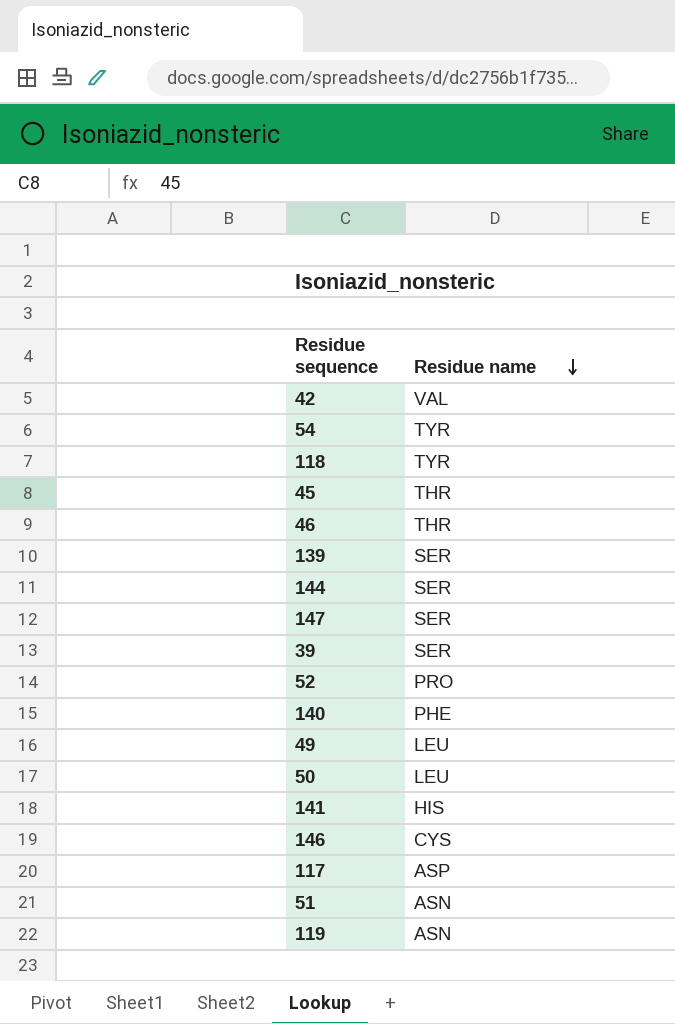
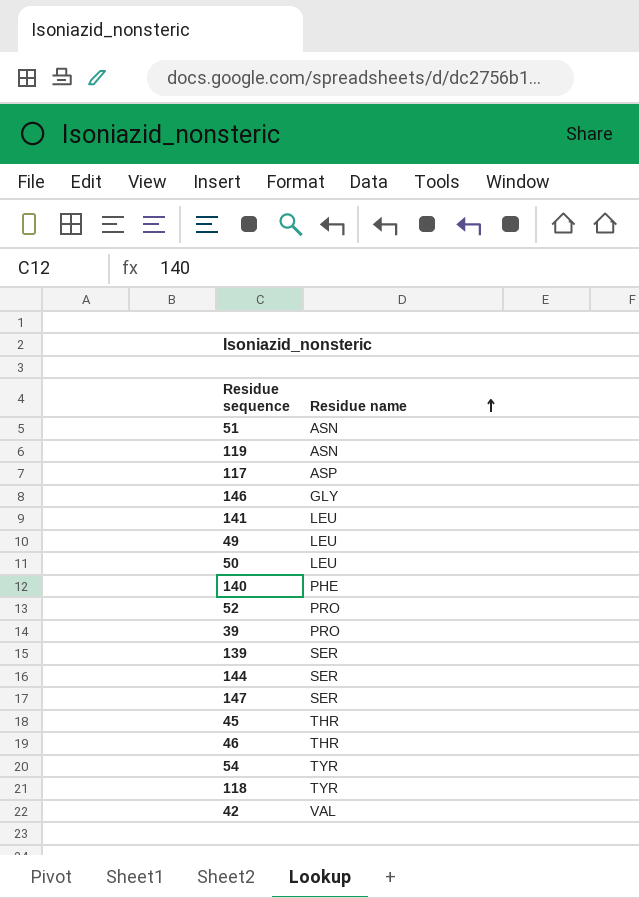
row order: Residue name descending -> Residue name ascending
146 | Residue name: CYS -> GLY
141 | Residue name: HIS -> LEU
39 | Residue name: SER -> PRO

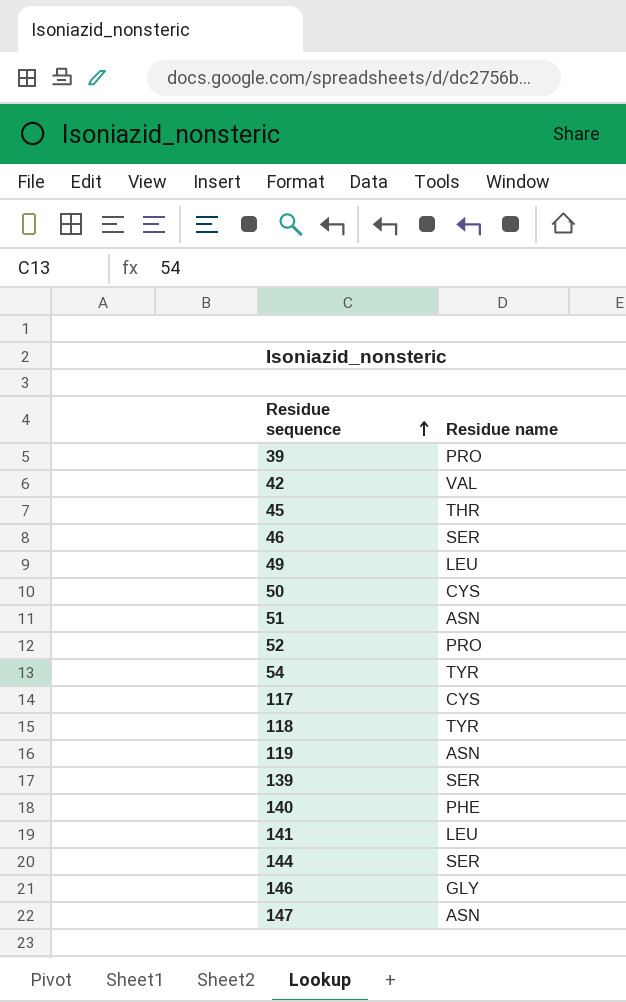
row order: Residue name ascending -> Residue sequence ascending
46 | Residue name: THR -> SER
50 | Residue name: LEU -> CYS
117 | Residue name: ASP -> CYS
147 | Residue name: SER -> ASN

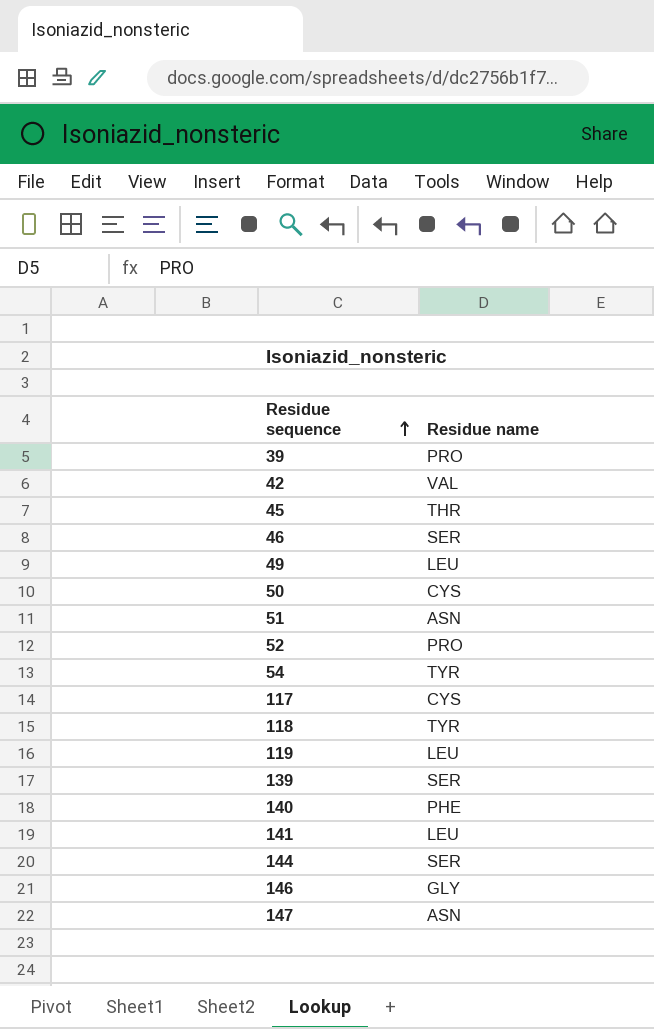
119 | Residue name: ASN -> LEU

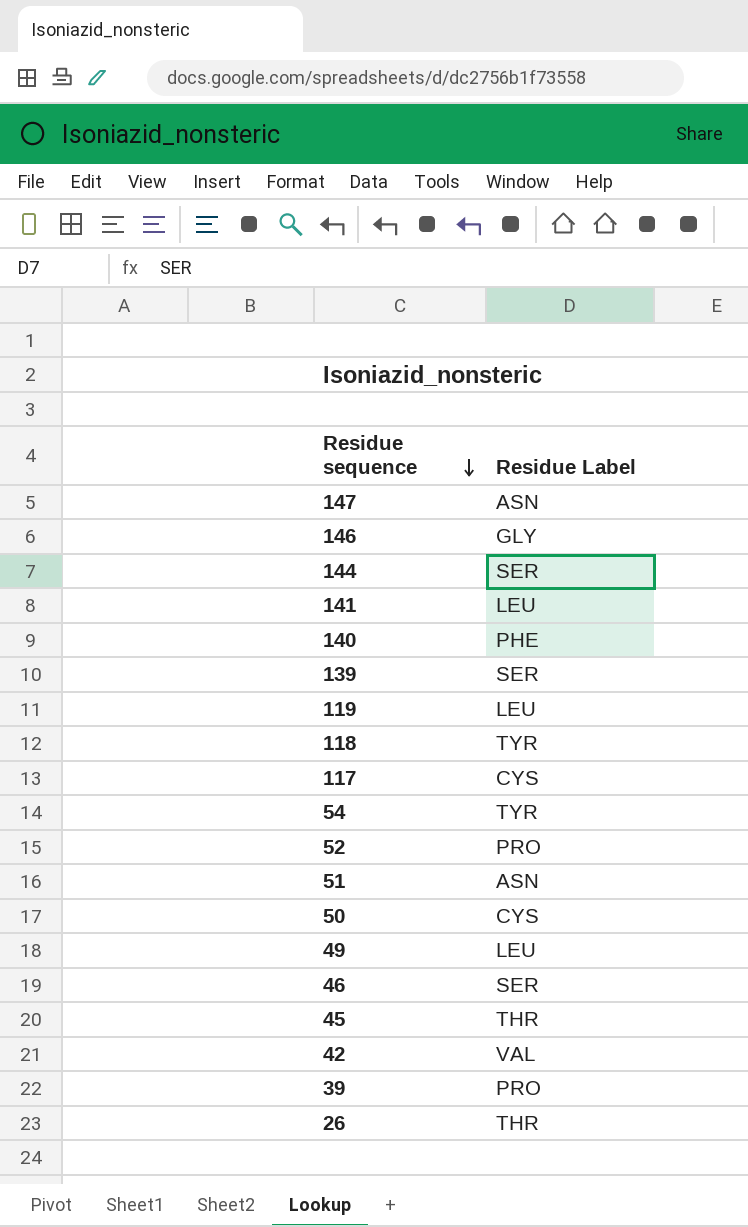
row order: Residue sequence ascending -> Residue sequence descending
column name: Residue name -> Residue Label
row 26: none -> THR

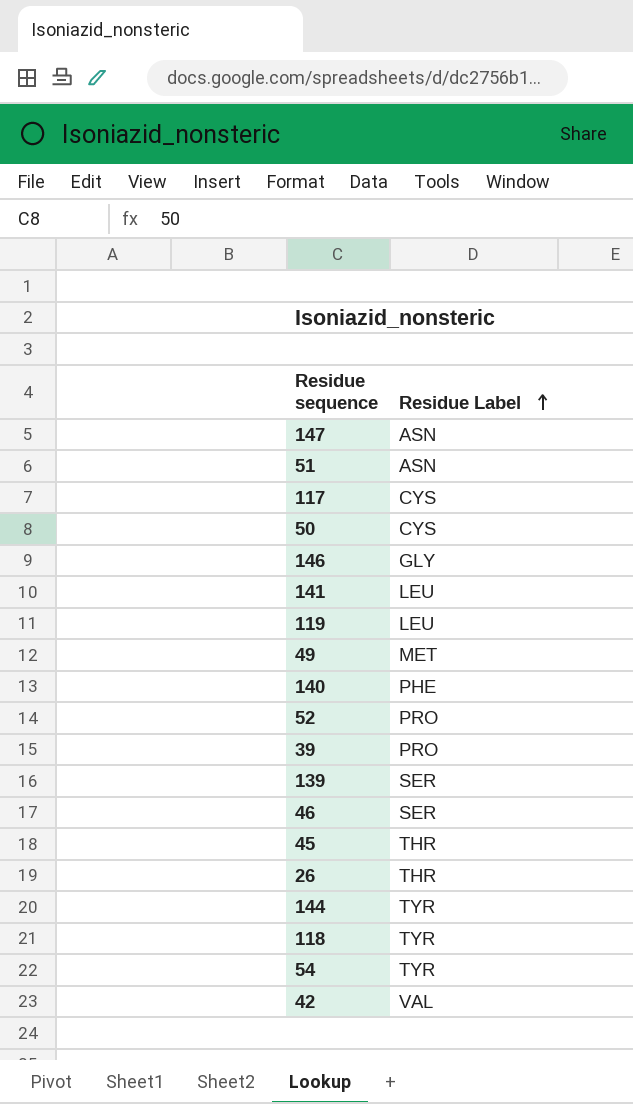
row order: Residue sequence descending -> Residue Label ascending
49 | Residue Label: LEU -> MET
144 | Residue Label: SER -> TYR

